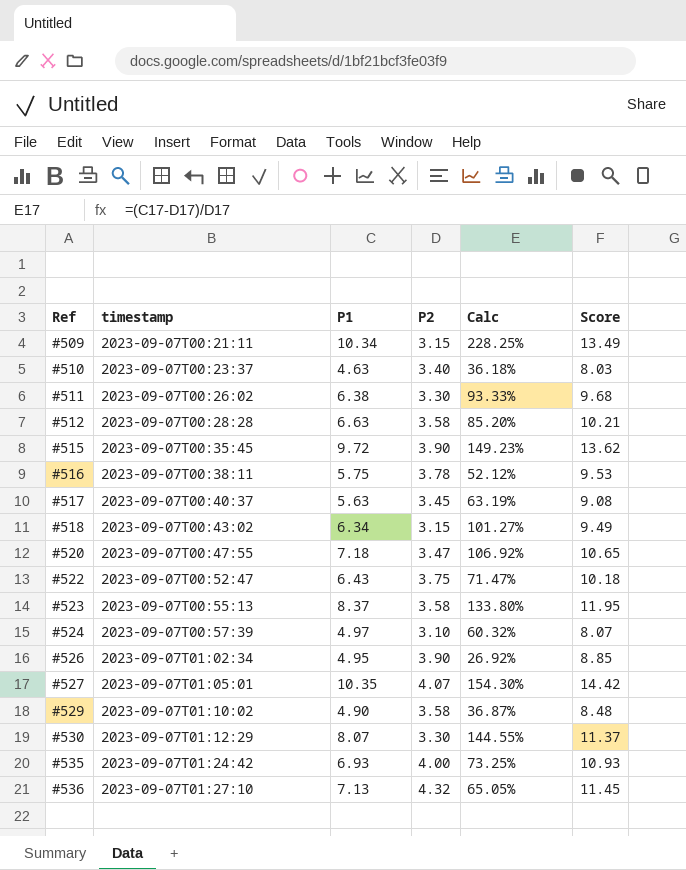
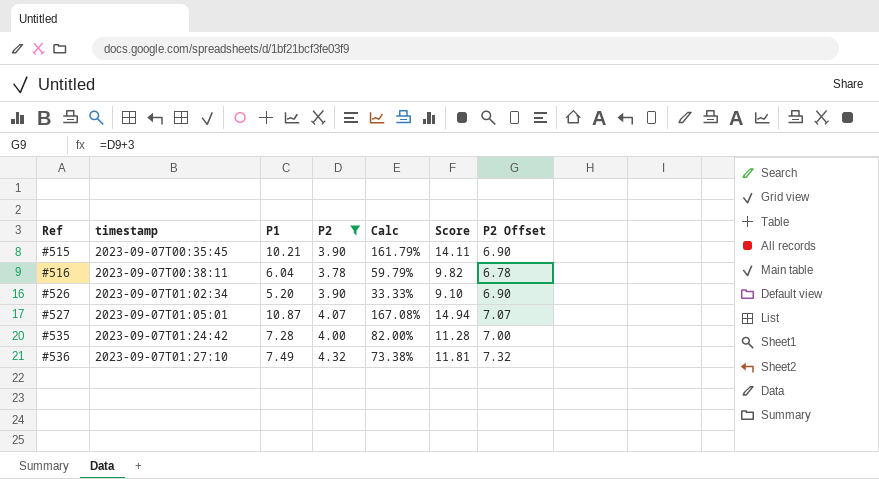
filter: none -> P2 >= 3.78
column P2 Offset | formula: none -> [P2] + 3
#515 | P1: 9.72 -> 10.21
#515 | Calc: 149.23% -> 161.79%
#515 | Score: 13.62 -> 14.11
#516 | P1: 5.75 -> 6.04
#516 | Calc: 52.12% -> 59.79%
#516 | Score: 9.53 -> 9.82
#526 | P1: 4.95 -> 5.20
#526 | Calc: 26.92% -> 33.33%
#526 | Score: 8.85 -> 9.10
#527 | P1: 10.35 -> 10.87
#527 | Calc: 154.30% -> 167.08%
#527 | Score: 14.42 -> 14.94
#535 | P1: 6.93 -> 7.28
#535 | Calc: 73.25% -> 82.00%
#535 | Score: 10.93 -> 11.28
#536 | P1: 7.13 -> 7.49
#536 | Calc: 65.05% -> 73.38%
#536 | Score: 11.45 -> 11.81

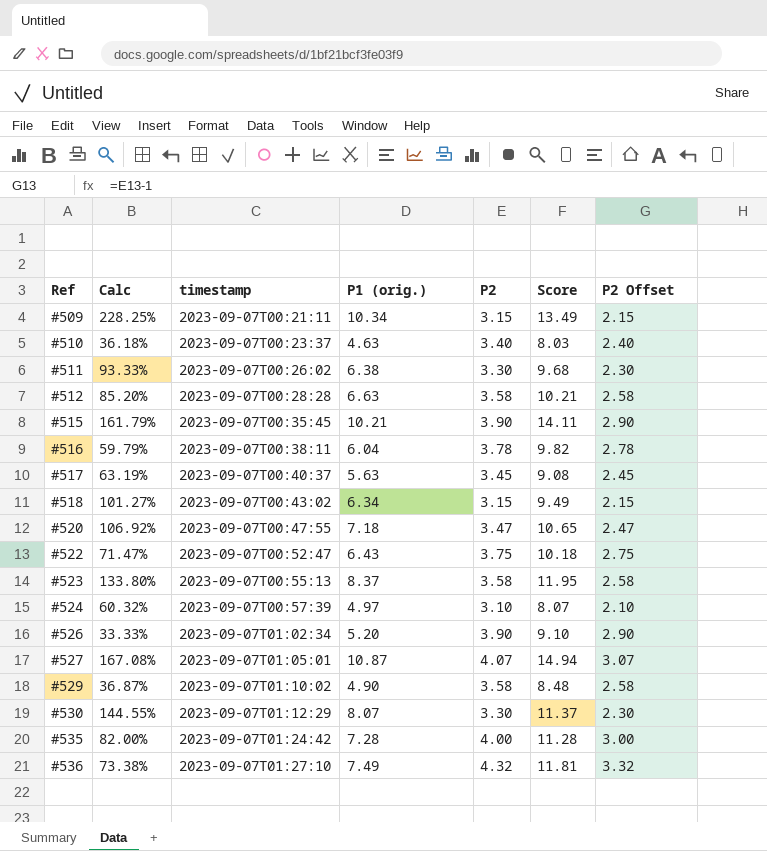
filter: P2 >= 3.78 -> none
column Calc | position: 5 -> 2
column name: P1 -> P1 (orig.)
column P2 Offset | formula: [P2] + 3 -> [P2] - 1

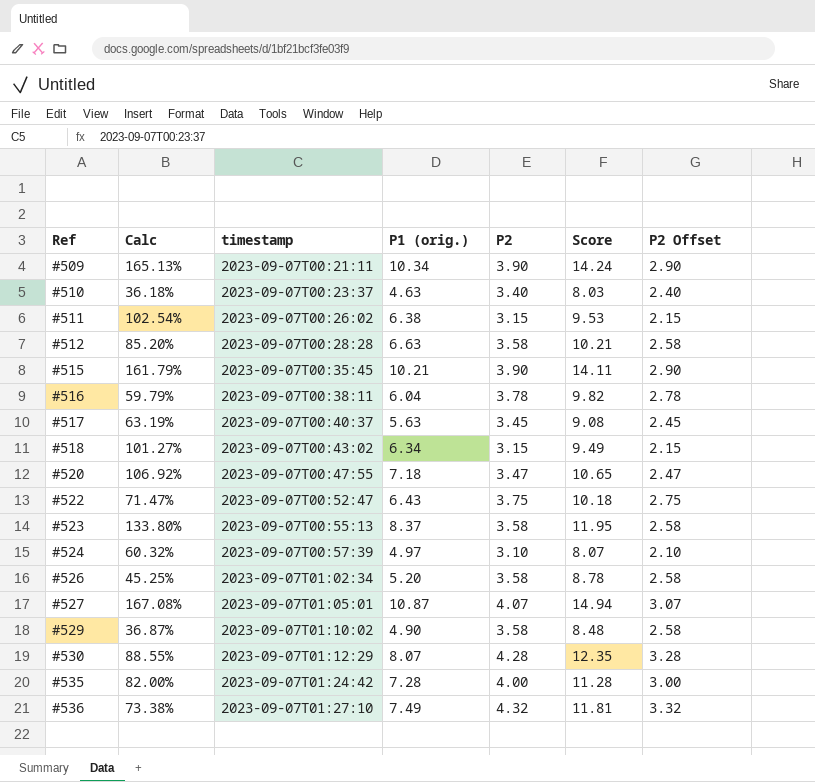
#509 | Calc: 228.25% -> 165.13%
#509 | P2: 3.15 -> 3.90
#509 | Score: 13.49 -> 14.24
#509 | P2 Offset: 2.15 -> 2.90
#511 | Calc: 93.33% -> 102.54%
#511 | P2: 3.30 -> 3.15
#511 | Score: 9.68 -> 9.53
#511 | P2 Offset: 2.30 -> 2.15
#526 | Calc: 33.33% -> 45.25%
#526 | P2: 3.90 -> 3.58
#526 | Score: 9.10 -> 8.78
#526 | P2 Offset: 2.90 -> 2.58
#530 | Calc: 144.55% -> 88.55%
#530 | P2: 3.30 -> 4.28
#530 | Score: 11.37 -> 12.35
#530 | P2 Offset: 2.30 -> 3.28

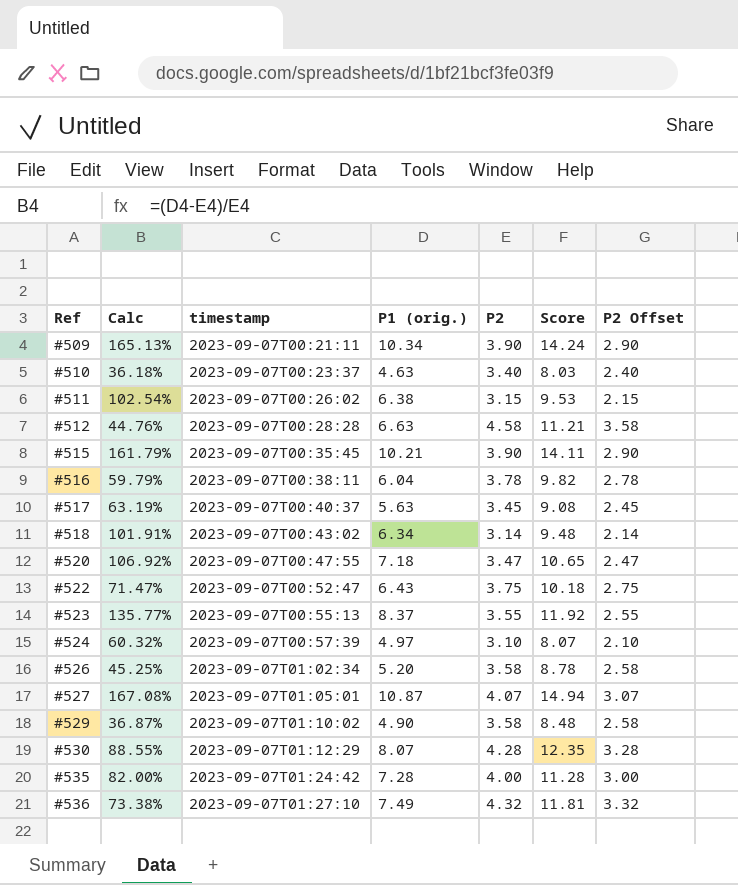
#512 | Calc: 85.20% -> 44.76%
#512 | P2: 3.58 -> 4.58
#512 | Score: 10.21 -> 11.21
#512 | P2 Offset: 2.58 -> 3.58
#518 | Calc: 101.27% -> 101.91%
#518 | P2: 3.15 -> 3.14
#518 | Score: 9.49 -> 9.48
#518 | P2 Offset: 2.15 -> 2.14
#523 | Calc: 133.80% -> 135.77%
#523 | P2: 3.58 -> 3.55
#523 | Score: 11.95 -> 11.92
#523 | P2 Offset: 2.58 -> 2.55

